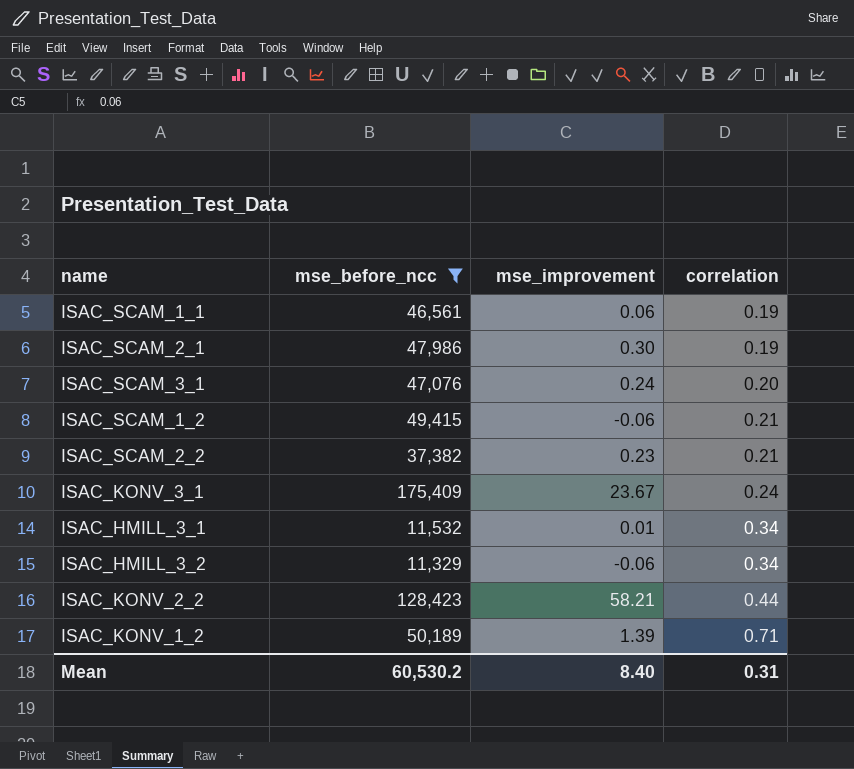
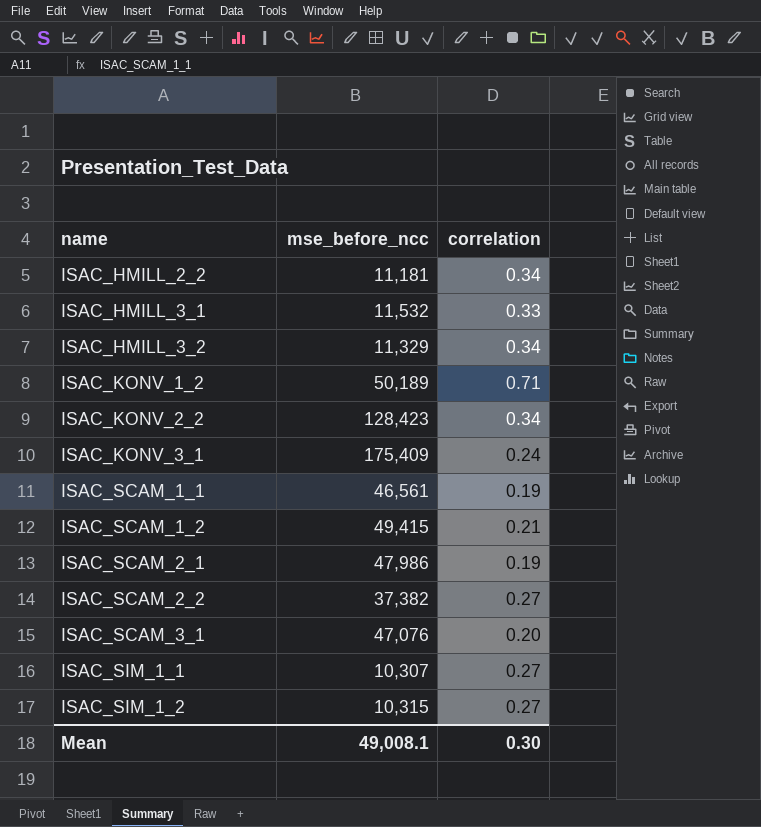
filter: mse_before_ncc >= 11,329 -> none
row order: correlation ascending -> name ascending
column mse_improvement | position: 3 -> none
ISAC_HMILL_3_1 | correlation: 0.34 -> 0.33
ISAC_KONV_2_2 | correlation: 0.44 -> 0.34
ISAC_SCAM_2_2 | correlation: 0.21 -> 0.27
Mean | mse_before_ncc: 60,530.2 -> 49,008.1
Mean | correlation: 0.31 -> 0.30

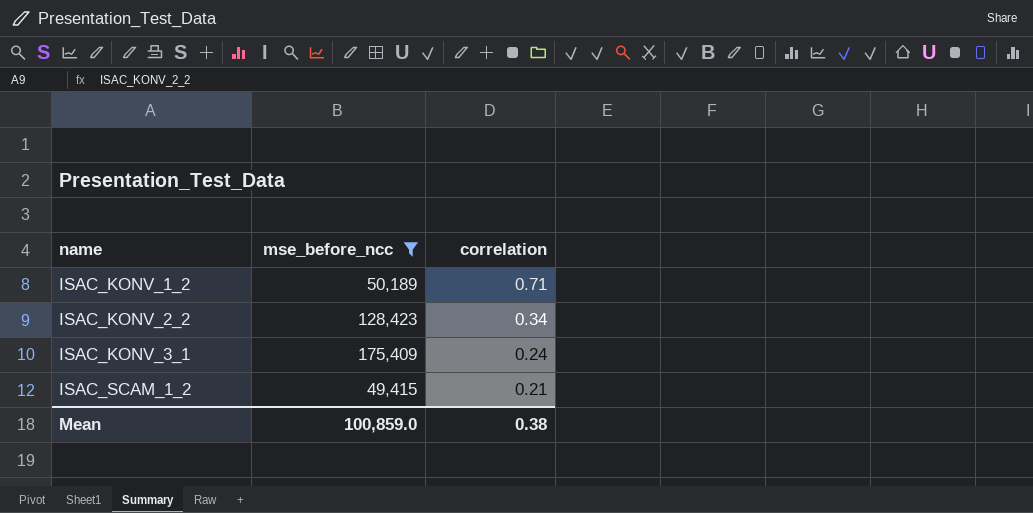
filter: none -> mse_before_ncc >= 49,415
Mean | mse_before_ncc: 49,008.1 -> 100,859.0
Mean | correlation: 0.30 -> 0.38

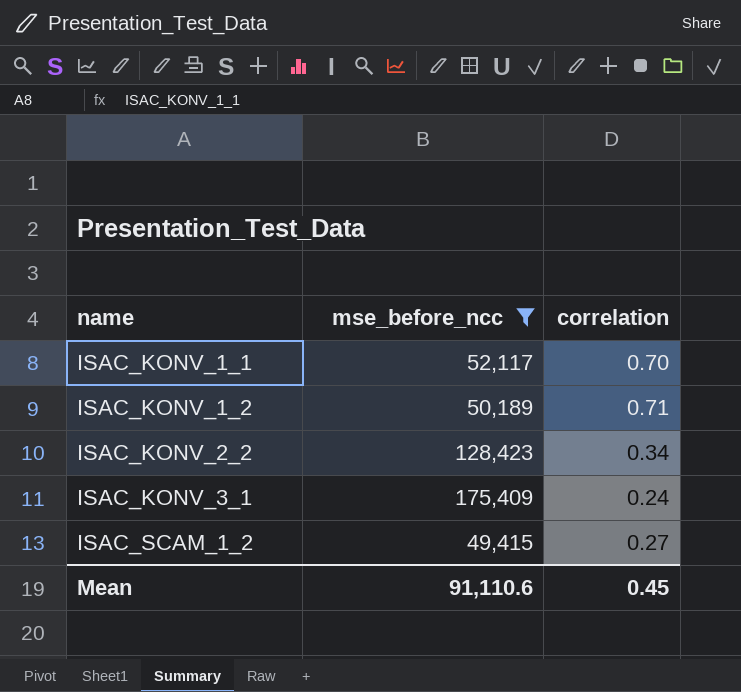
row ISAC_KONV_1_1: none -> 52,117 | 0.70
ISAC_SCAM_1_2 | correlation: 0.21 -> 0.27
Mean | mse_before_ncc: 100,859.0 -> 91,110.6
Mean | correlation: 0.38 -> 0.45

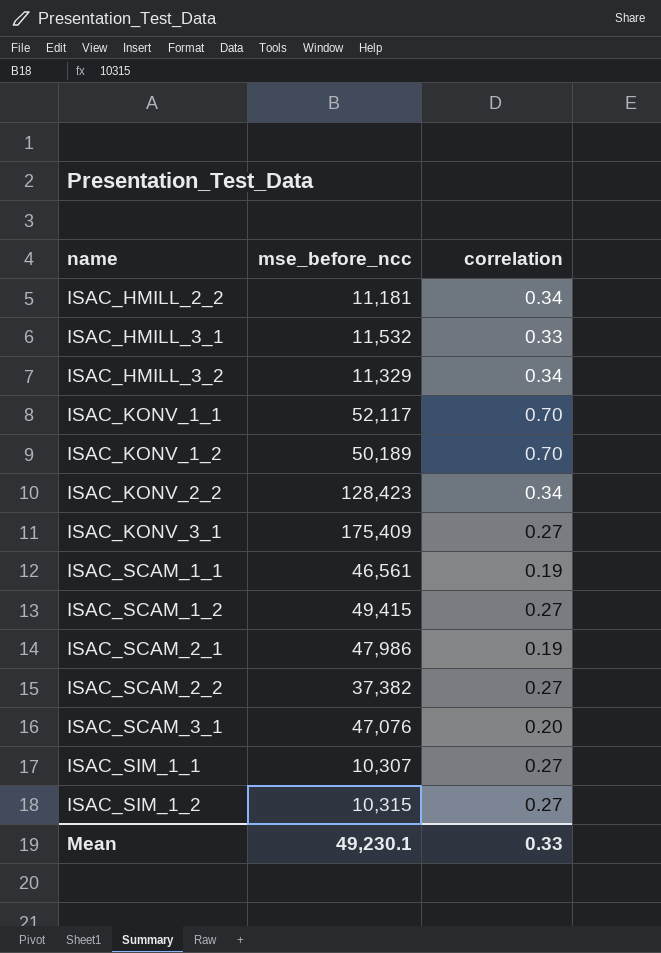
filter: mse_before_ncc >= 49,415 -> none
ISAC_KONV_1_2 | correlation: 0.71 -> 0.70
ISAC_KONV_3_1 | correlation: 0.24 -> 0.27
Mean | mse_before_ncc: 91,110.6 -> 49,230.1
Mean | correlation: 0.45 -> 0.33

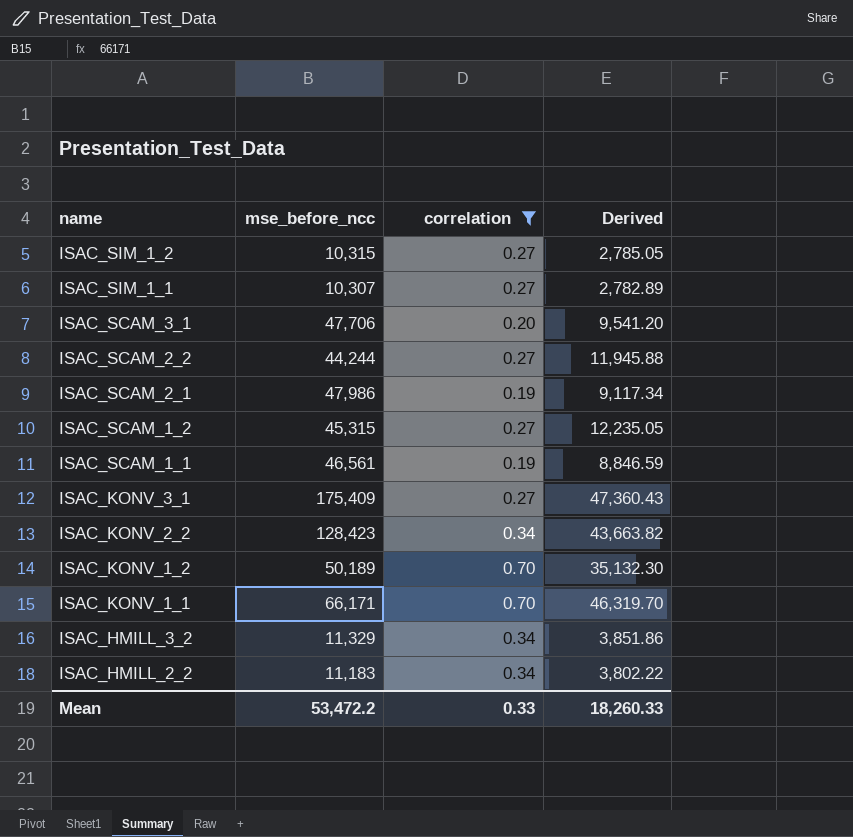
filter: none -> correlation != 0.33
row order: name ascending -> name descending
column Derived | formula: none -> [mse_before_ncc] * [correlation]
ISAC_SCAM_3_1 | mse_before_ncc: 47,076 -> 47,706
ISAC_SCAM_2_2 | mse_before_ncc: 37,382 -> 44,244
ISAC_SCAM_1_2 | mse_before_ncc: 49,415 -> 45,315
ISAC_KONV_1_1 | mse_before_ncc: 52,117 -> 66,171
ISAC_HMILL_2_2 | mse_before_ncc: 11,181 -> 11,183
Mean | mse_before_ncc: 49,230.1 -> 53,472.2

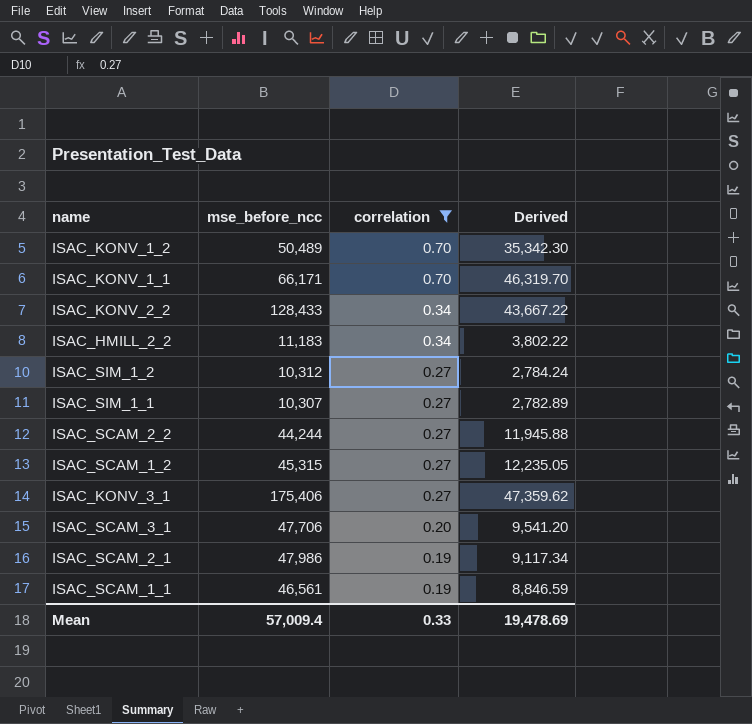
row order: name descending -> correlation descending
row ISAC_HMILL_3_2: 11,329 | 0.34 | 3,851.86 -> none
ISAC_KONV_1_2 | mse_before_ncc: 50,189 -> 50,489
ISAC_KONV_1_2 | Derived: 35,132.30 -> 35,342.30
ISAC_KONV_2_2 | mse_before_ncc: 128,423 -> 128,433
ISAC_KONV_2_2 | Derived: 43,663.82 -> 43,667.22
ISAC_SIM_1_2 | mse_before_ncc: 10,315 -> 10,312
ISAC_SIM_1_2 | Derived: 2,785.05 -> 2,784.24
ISAC_KONV_3_1 | mse_before_ncc: 175,409 -> 175,406
ISAC_KONV_3_1 | Derived: 47,360.43 -> 47,359.62
Mean | mse_before_ncc: 53,472.2 -> 57,009.4
Mean | Derived: 18,260.33 -> 19,478.69

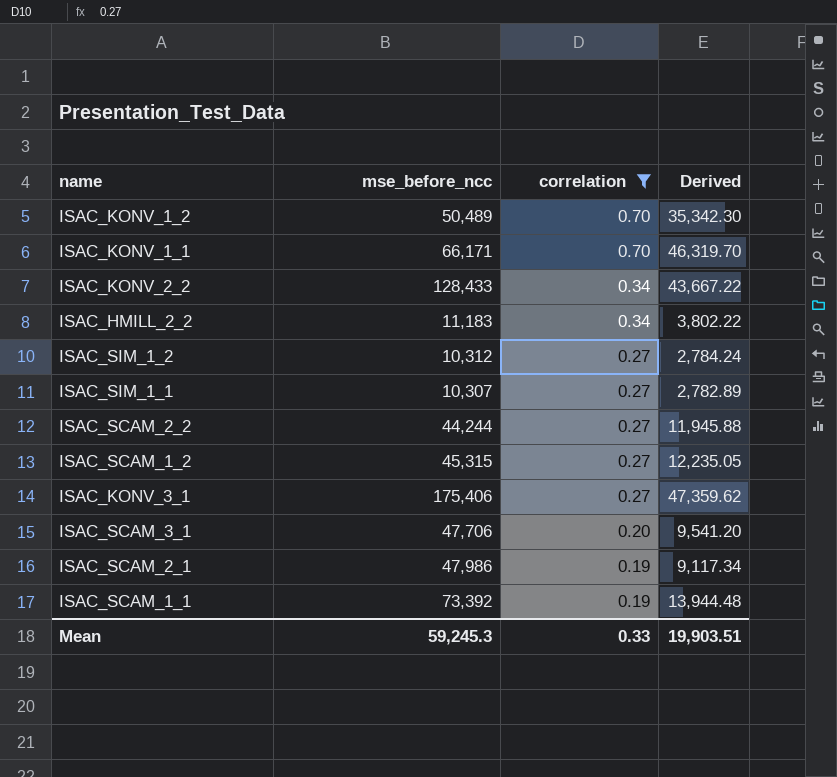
ISAC_SCAM_1_1 | mse_before_ncc: 46,561 -> 73,392
ISAC_SCAM_1_1 | Derived: 8,846.59 -> 13,944.48
Mean | mse_before_ncc: 57,009.4 -> 59,245.3
Mean | Derived: 19,478.69 -> 19,903.51

